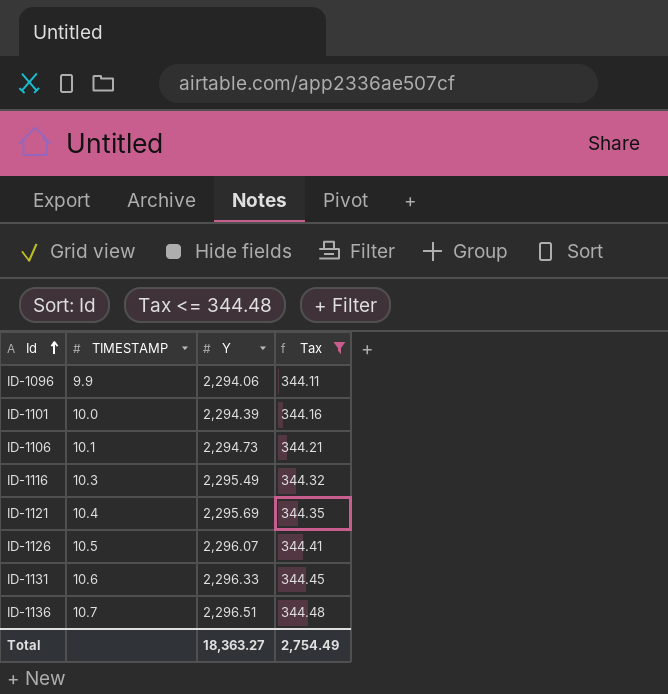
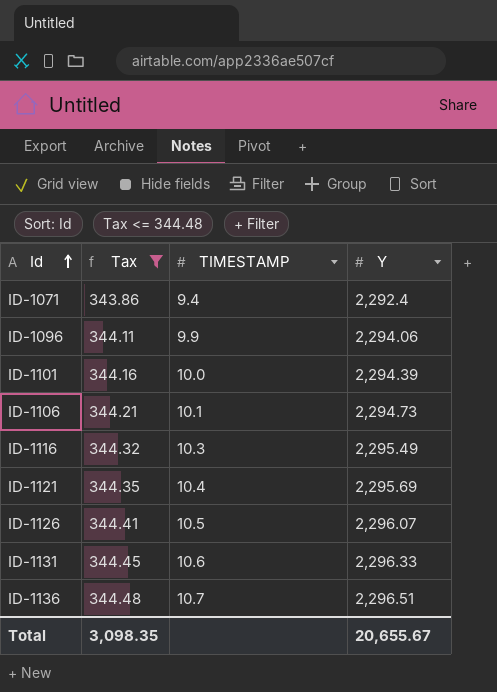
column Tax | position: 4 -> 2
row ID-1071: none -> 343.86 | 9.4 | 2,292.4
Total | Tax: 2,754.49 -> 3,098.35
Total | Y: 18,363.27 -> 20,655.67

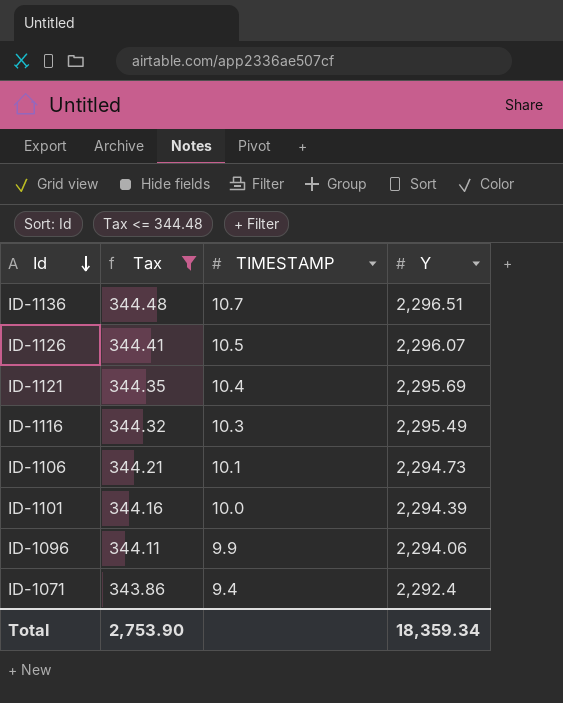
row order: Id ascending -> Id descending
row ID-1131: 344.45 | 10.6 | 2,296.33 -> none
Total | Tax: 3,098.35 -> 2,753.90
Total | Y: 20,655.67 -> 18,359.34

